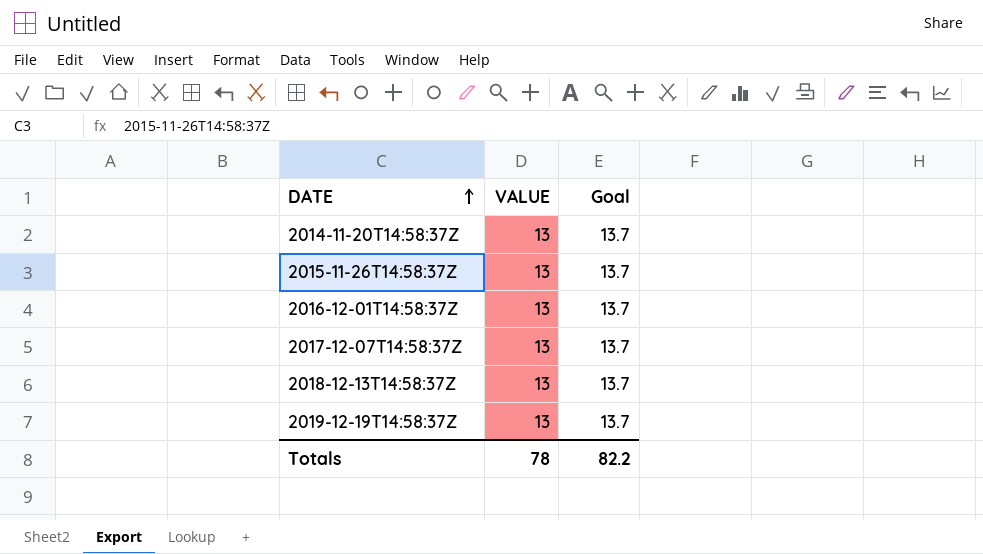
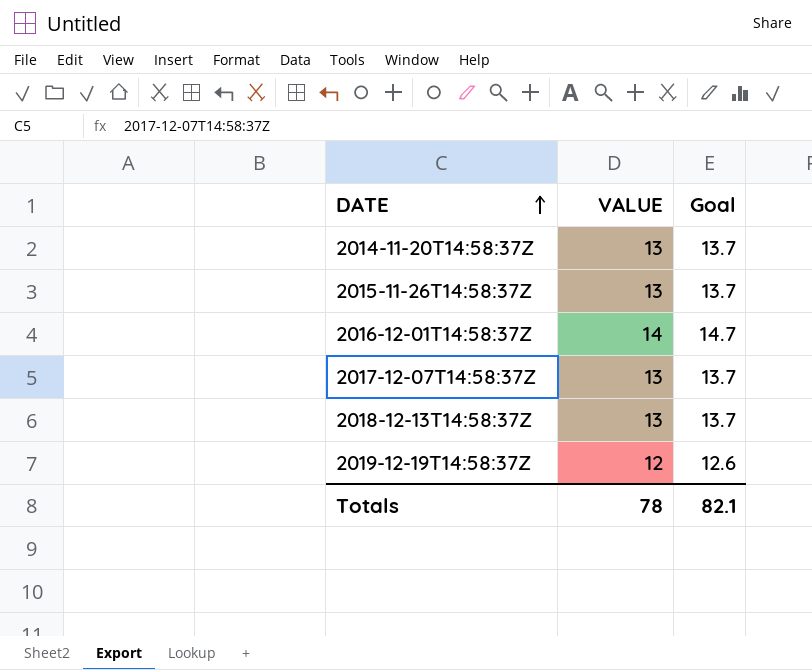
2016-12-01T14:58:37Z | VALUE: 13 -> 14
2016-12-01T14:58:37Z | Goal: 13.7 -> 14.7
2019-12-19T14:58:37Z | VALUE: 13 -> 12
2019-12-19T14:58:37Z | Goal: 13.7 -> 12.6
Totals | Goal: 82.2 -> 82.1

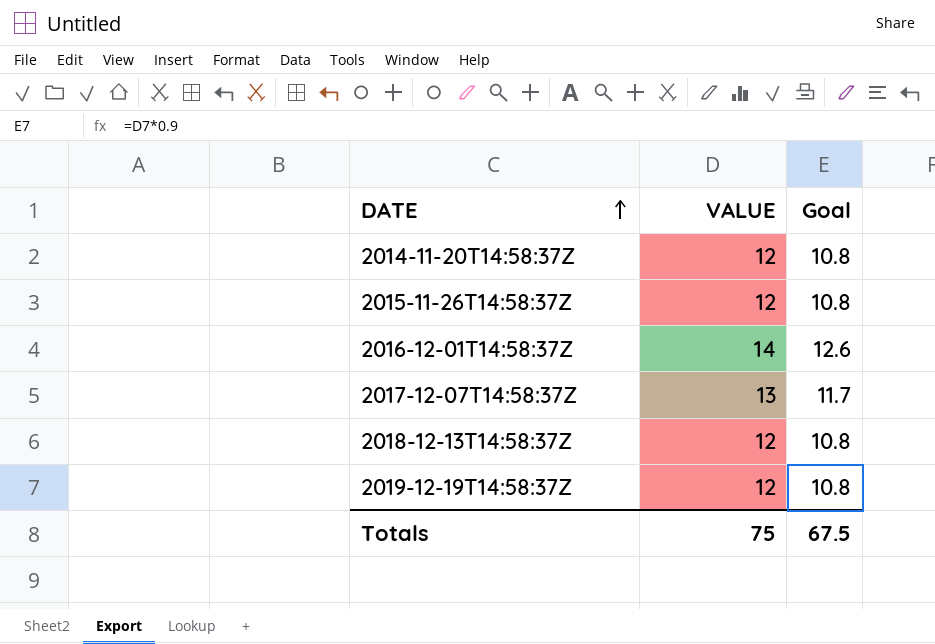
column Goal | formula: [VALUE] * 1.05 -> [VALUE] * 0.9
2014-11-20T14:58:37Z | VALUE: 13 -> 12
2015-11-26T14:58:37Z | VALUE: 13 -> 12
2018-12-13T14:58:37Z | VALUE: 13 -> 12
Totals | VALUE: 78 -> 75
Totals | Goal: 82.1 -> 67.5

